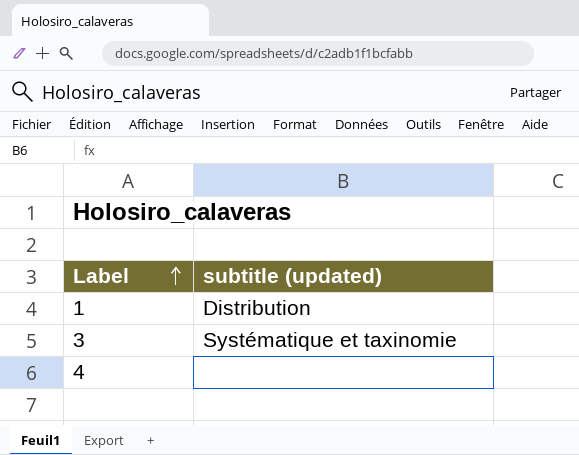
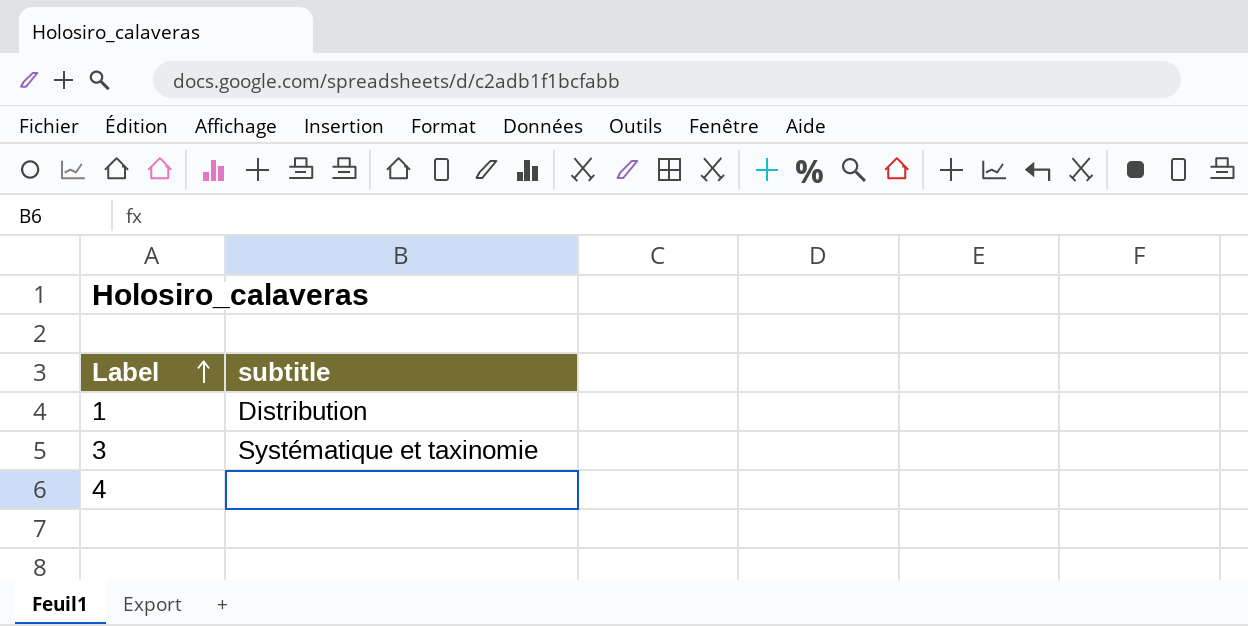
column name: subtitle (updated) -> subtitle

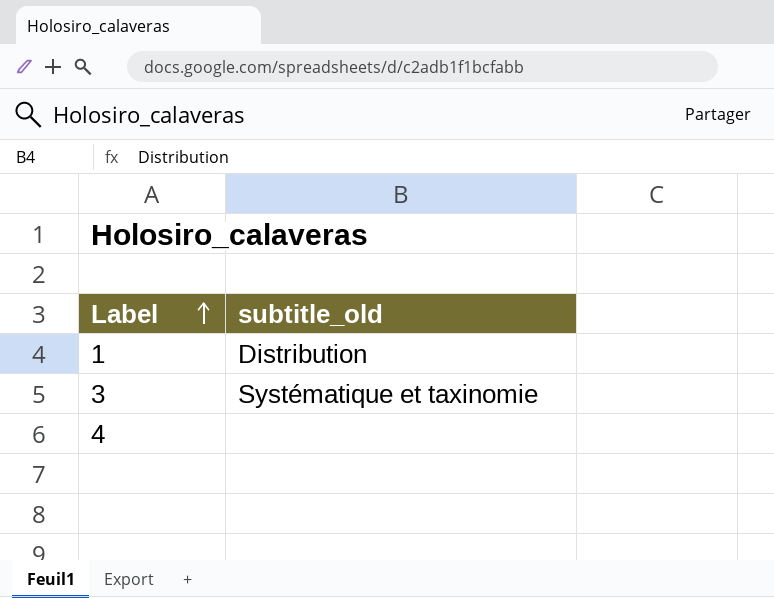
column name: subtitle -> subtitle_old

